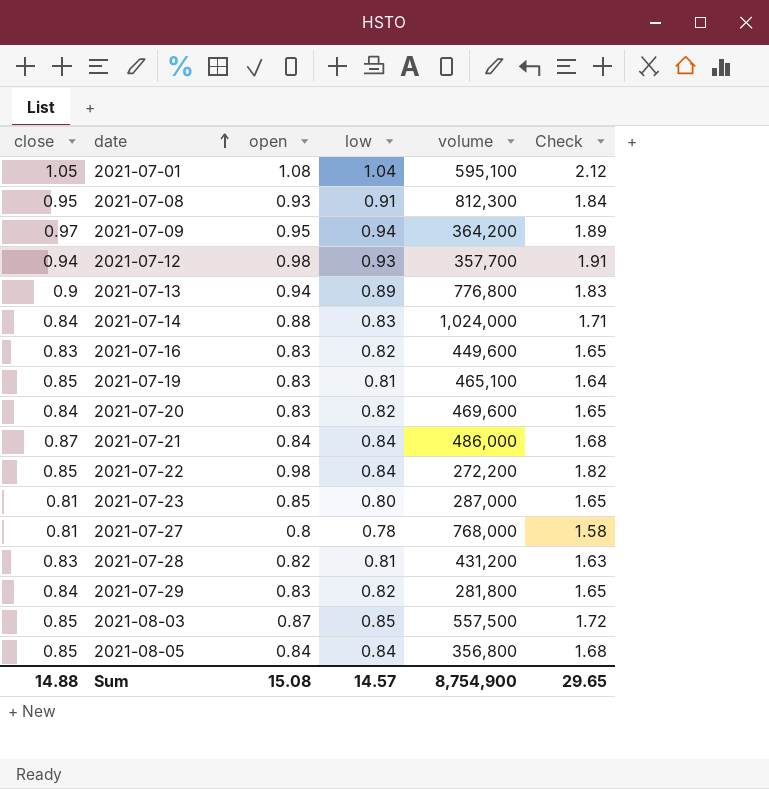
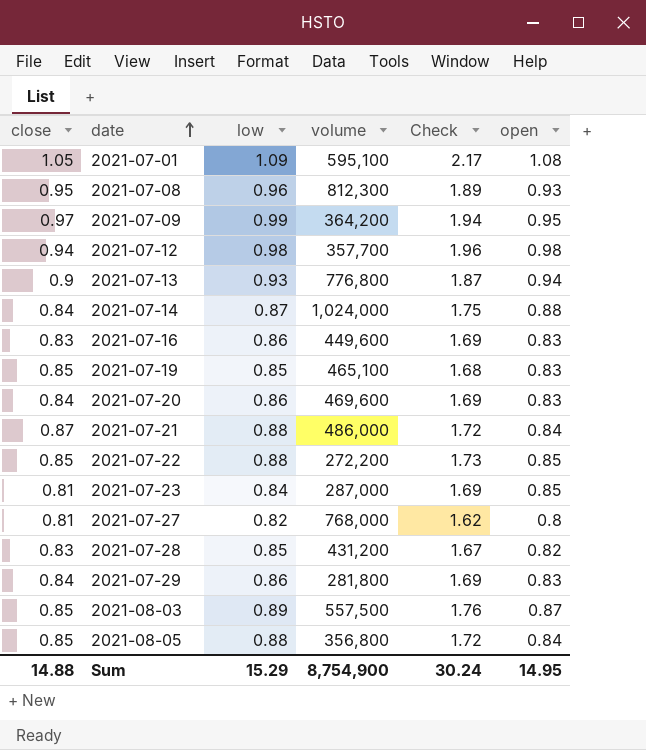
column open | position: 3 -> 6
2021-07-01 | low: 1.04 -> 1.09
2021-07-01 | Check: 2.12 -> 2.17
2021-07-08 | low: 0.91 -> 0.96
2021-07-08 | Check: 1.84 -> 1.89
2021-07-09 | low: 0.94 -> 0.99
2021-07-09 | Check: 1.89 -> 1.94
2021-07-12 | low: 0.93 -> 0.98
2021-07-12 | Check: 1.91 -> 1.96
2021-07-13 | low: 0.89 -> 0.93
2021-07-13 | Check: 1.83 -> 1.87
2021-07-14 | low: 0.83 -> 0.87
2021-07-14 | Check: 1.71 -> 1.75
2021-07-16 | low: 0.82 -> 0.86
2021-07-16 | Check: 1.65 -> 1.69
2021-07-19 | low: 0.81 -> 0.85
2021-07-19 | Check: 1.64 -> 1.68
2021-07-20 | low: 0.82 -> 0.86
2021-07-20 | Check: 1.65 -> 1.69
2021-07-21 | low: 0.84 -> 0.88
2021-07-21 | Check: 1.68 -> 1.72
2021-07-22 | low: 0.84 -> 0.88
2021-07-22 | Check: 1.82 -> 1.73
2021-07-22 | open: 0.98 -> 0.85
2021-07-23 | low: 0.80 -> 0.84
2021-07-23 | Check: 1.65 -> 1.69
2021-07-27 | low: 0.78 -> 0.82
2021-07-27 | Check: 1.58 -> 1.62
2021-07-28 | low: 0.81 -> 0.85
2021-07-28 | Check: 1.63 -> 1.67
2021-07-29 | low: 0.82 -> 0.86
2021-07-29 | Check: 1.65 -> 1.69
2021-08-03 | low: 0.85 -> 0.89
2021-08-03 | Check: 1.72 -> 1.76
2021-08-05 | low: 0.84 -> 0.88
2021-08-05 | Check: 1.68 -> 1.72
Sum | low: 14.57 -> 15.29
Sum | Check: 29.65 -> 30.24
Sum | open: 15.08 -> 14.95

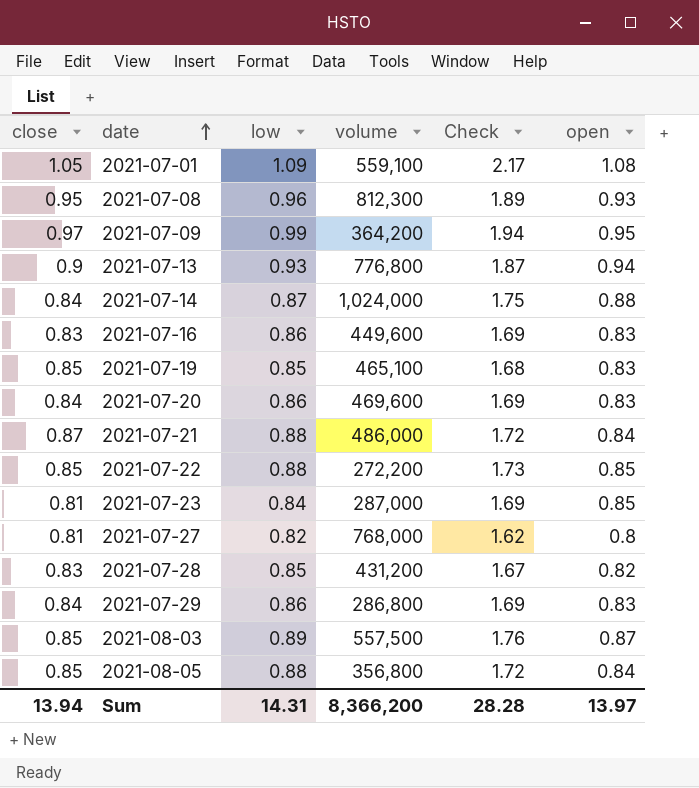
row 2021-07-12: 0.94 | 0.98 | 357,700 | 1.96 | 0.98 -> none
2021-07-01 | volume: 595,100 -> 559,100
2021-07-29 | volume: 281,800 -> 286,800
Sum | close: 14.88 -> 13.94
Sum | low: 15.29 -> 14.31
Sum | volume: 8,754,900 -> 8,366,200
Sum | Check: 30.24 -> 28.28
Sum | open: 14.95 -> 13.97

